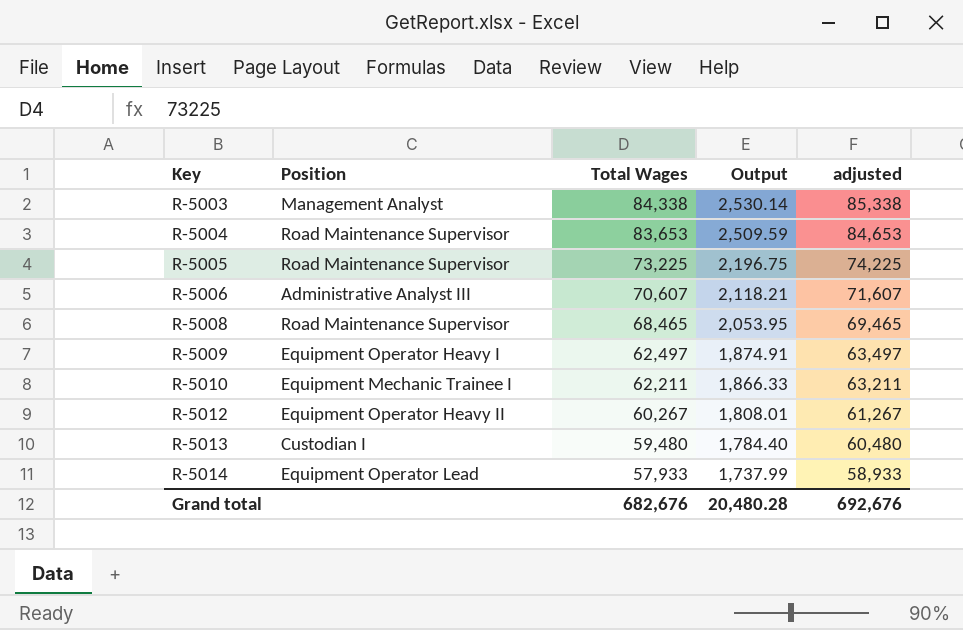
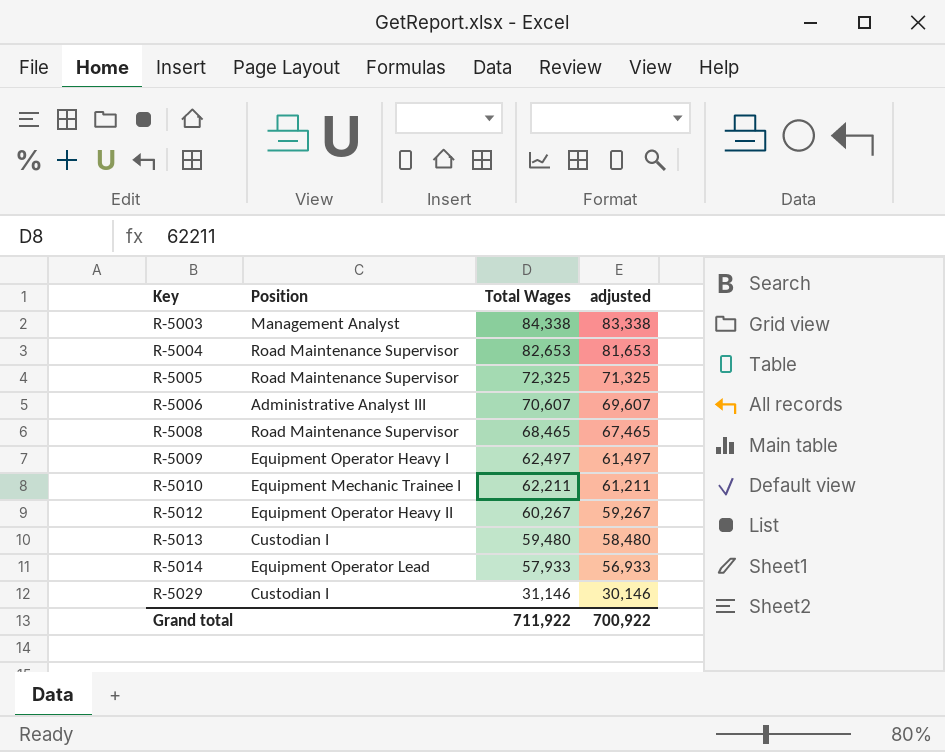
column Output | formula: [Total Wages] * 0.03 -> none
column adjusted | formula: [Total Wages] + 1000 -> [Total Wages] - 1000
R-5004 | Total Wages: 83,653 -> 82,653
R-5005 | Total Wages: 73,225 -> 72,325
row R-5029: none -> Custodian I | 31,146 | 30,146
Grand total | Total Wages: 682,676 -> 711,922
Grand total | adjusted: 692,676 -> 700,922

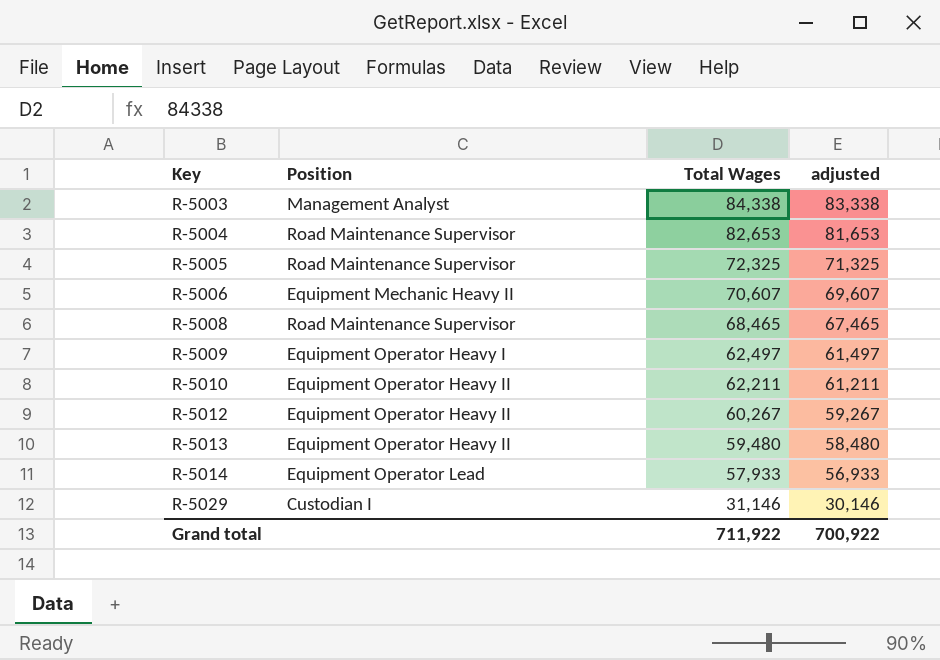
R-5006 | Position: Administrative Analyst III -> Equipment Mechanic Heavy II
R-5010 | Position: Equipment Mechanic Trainee I -> Equipment Operator Heavy II
R-5013 | Position: Custodian I -> Equipment Operator Heavy II

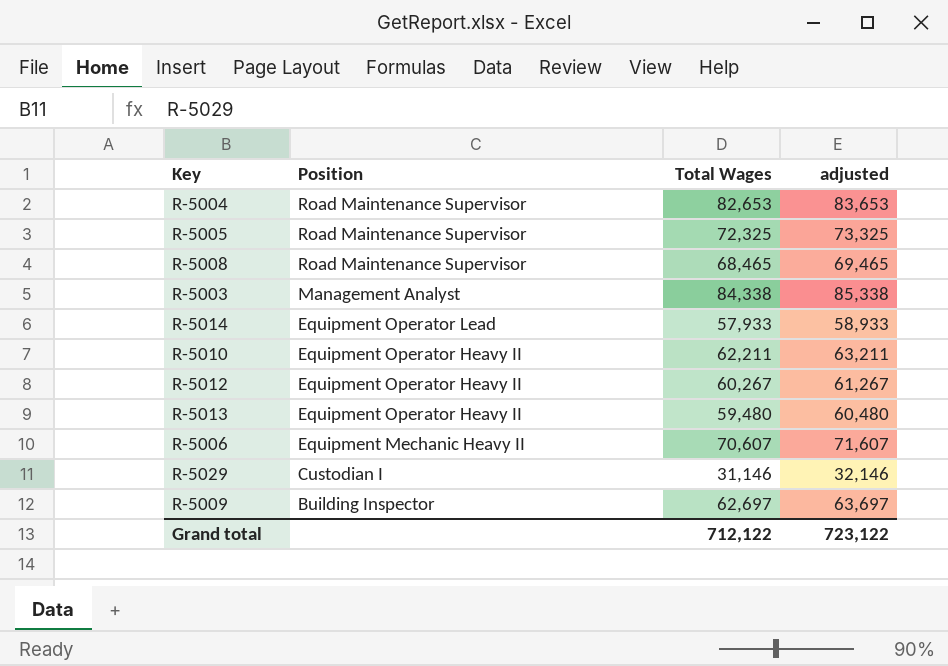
row order: Key ascending -> Position descending
column adjusted | formula: [Total Wages] - 1000 -> [Total Wages] + 1000
R-5009 | Position: Equipment Operator Heavy I -> Building Inspector
R-5009 | Total Wages: 62,497 -> 62,697
Grand total | Total Wages: 711,922 -> 712,122
Grand total | adjusted: 700,922 -> 723,122

